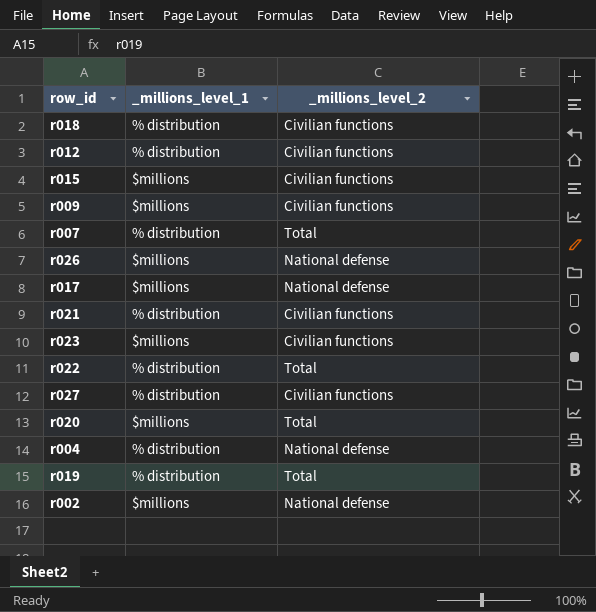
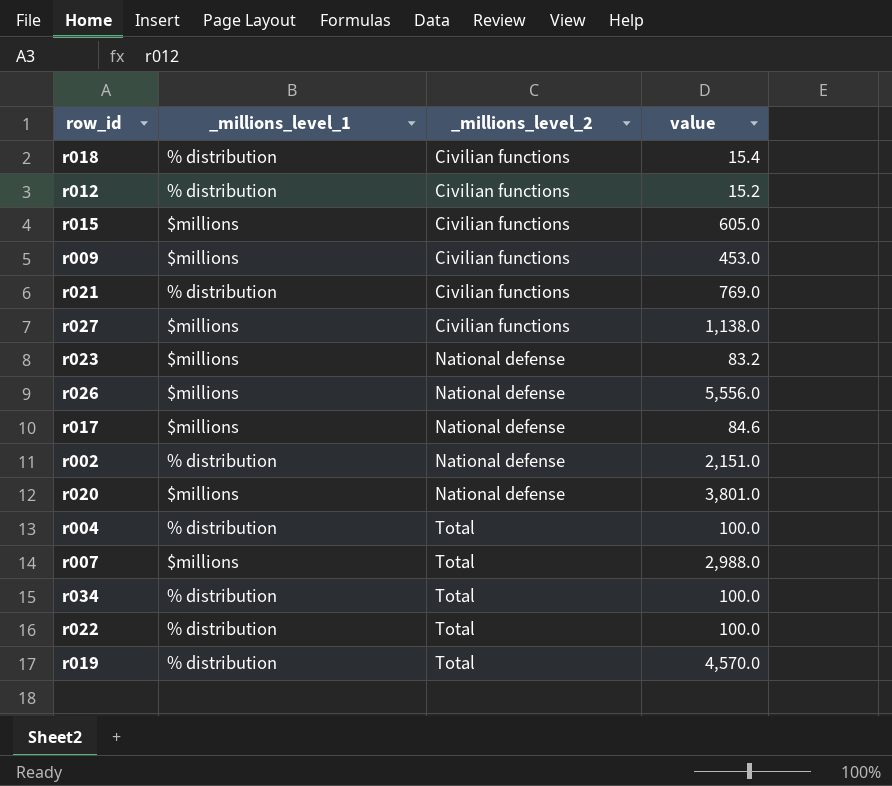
row order: none -> _millions_level_2 ascending
column value | position: none -> 4
r027 | _millions_level_1: % distribution -> $millions
r023 | _millions_level_2: Civilian functions -> National defense
r002 | _millions_level_1: $millions -> % distribution
r020 | _millions_level_2: Total -> National defense
r004 | _millions_level_2: National defense -> Total
r007 | _millions_level_1: % distribution -> $millions
row r034: none -> % distribution | Total | 100.0

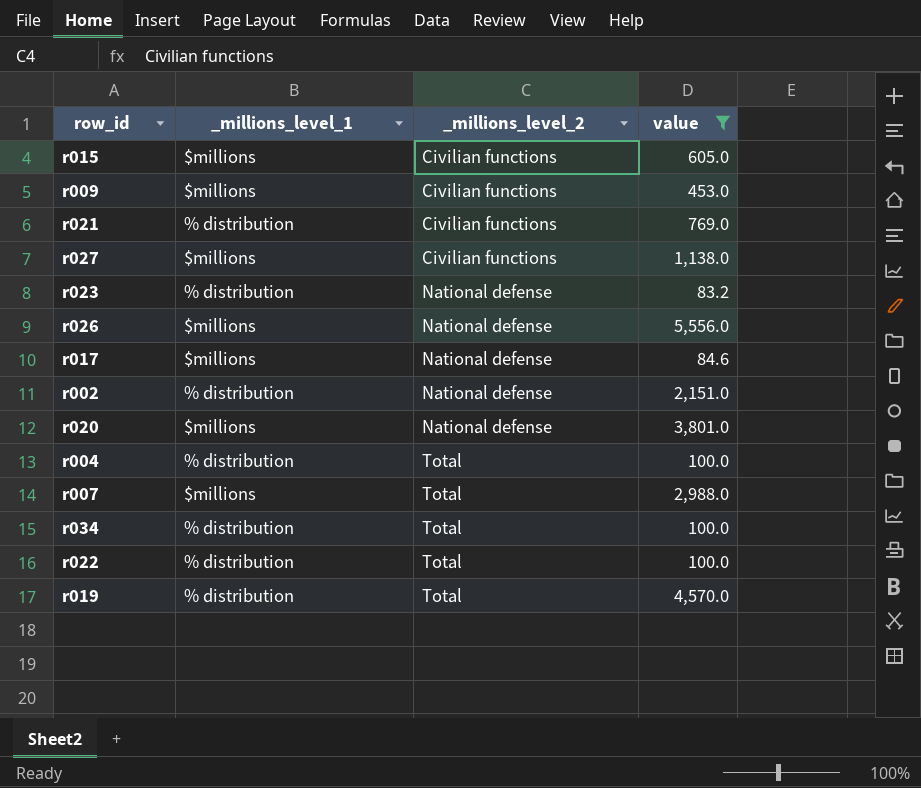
filter: none -> value >= 83.2
r023 | _millions_level_1: $millions -> % distribution

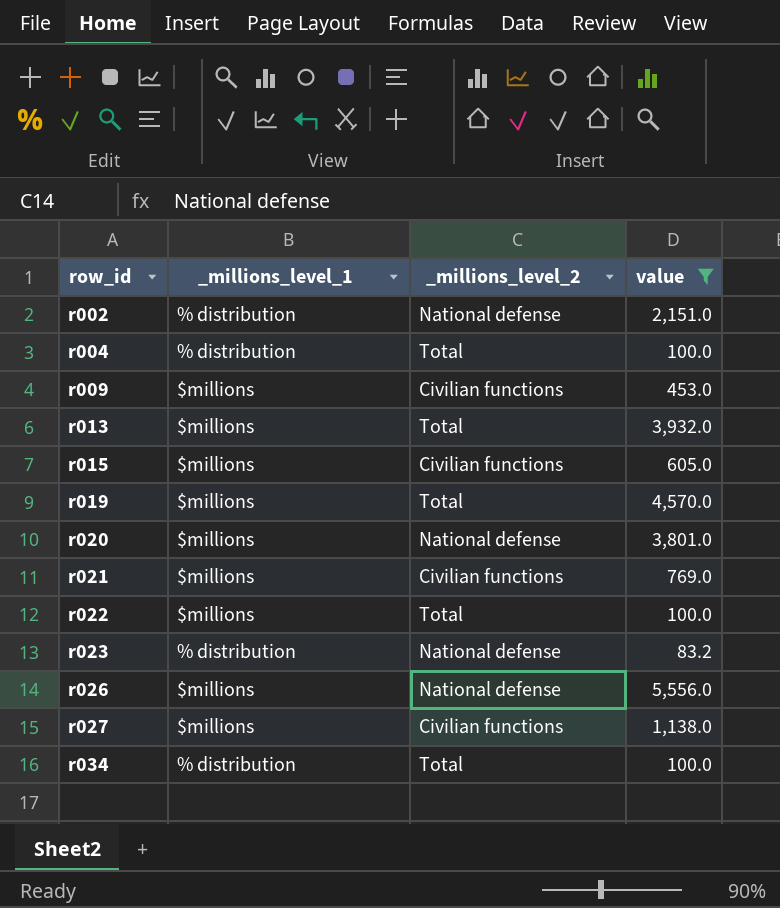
row order: _millions_level_2 ascending -> row_id ascending
row r017: $millions | National defense | 84.6 -> none
row r007: $millions | Total | 2,988.0 -> none
row r013: none -> $millions | Total | 3,932.0
r019 | _millions_level_1: % distribution -> $millions
r021 | _millions_level_1: % distribution -> $millions
r022 | _millions_level_1: % distribution -> $millions

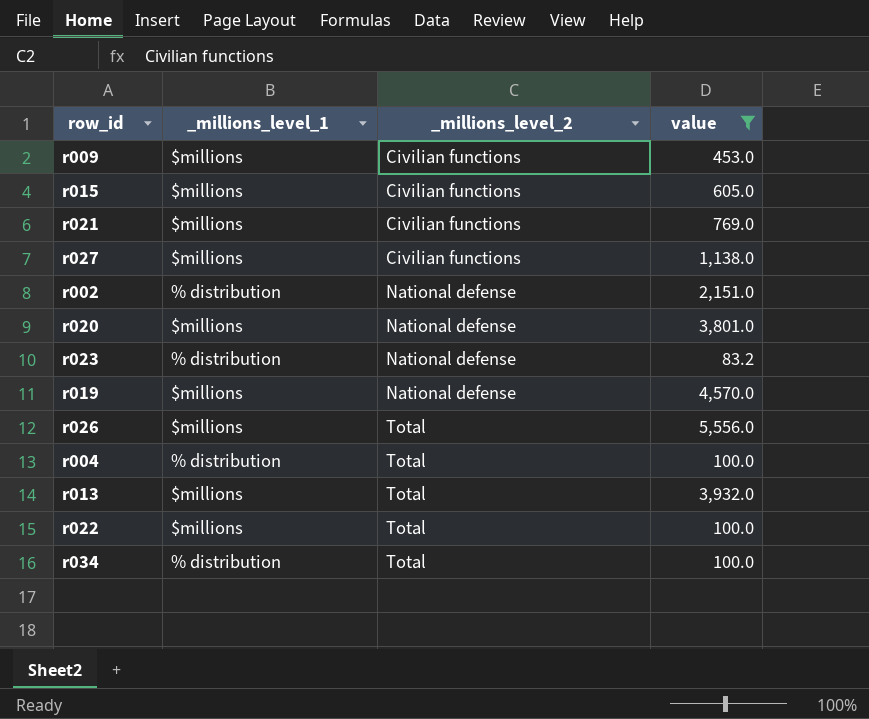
row order: row_id ascending -> _millions_level_2 ascending
r019 | _millions_level_2: Total -> National defense
r026 | _millions_level_2: National defense -> Total

